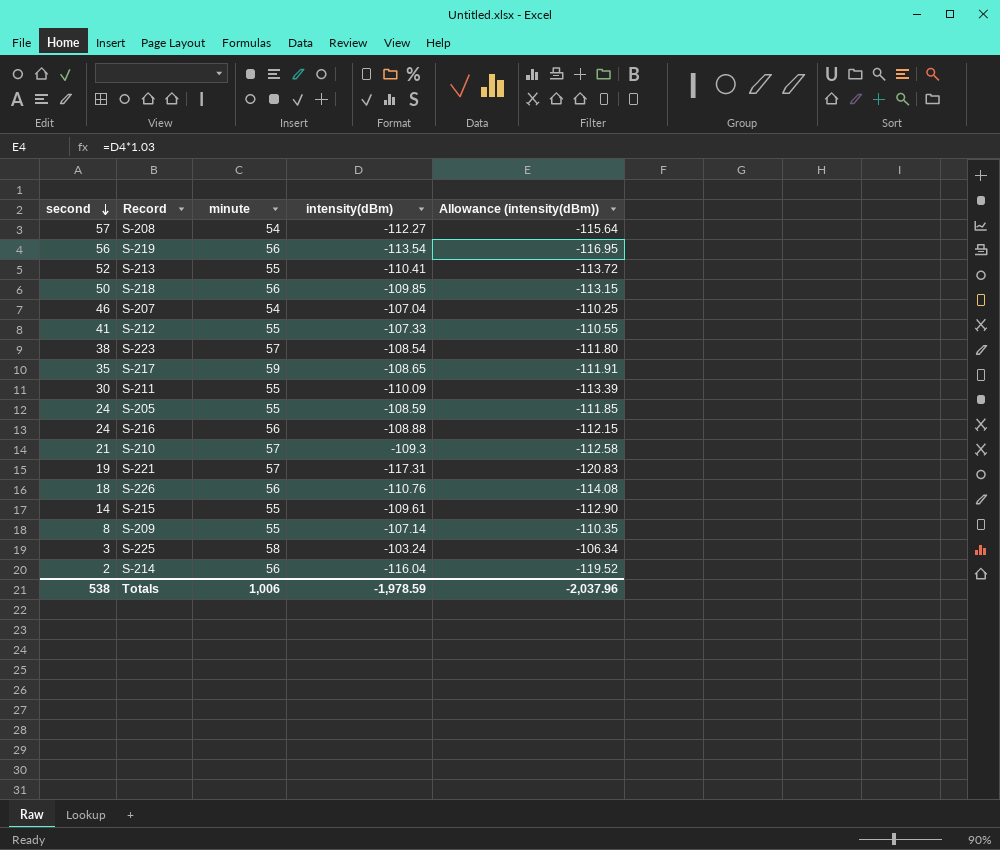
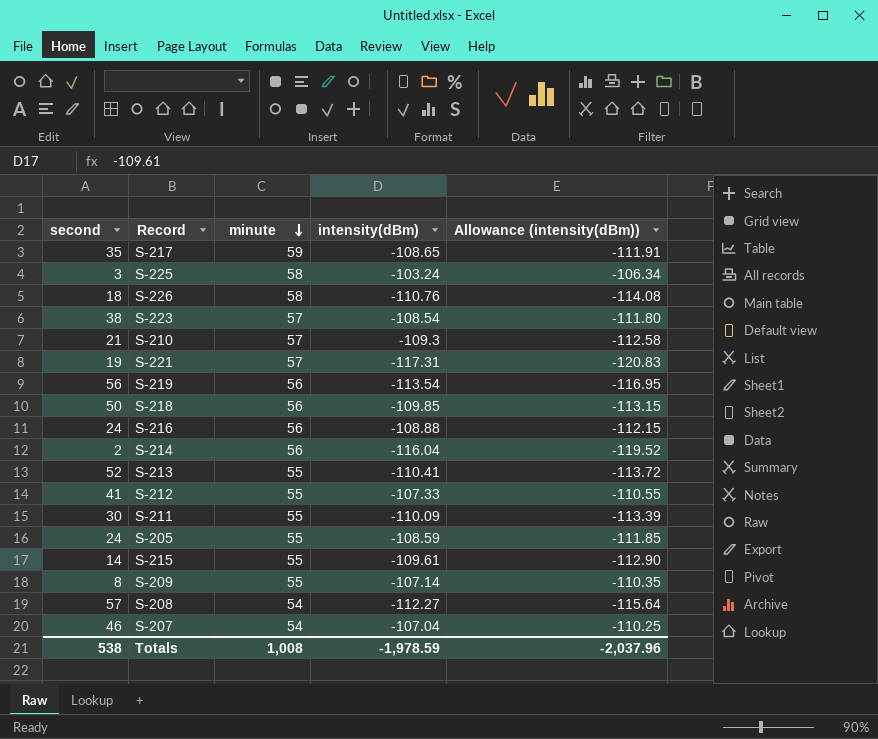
row order: second descending -> minute descending
S-226 | minute: 56 -> 58
Totals | minute: 1,006 -> 1,008

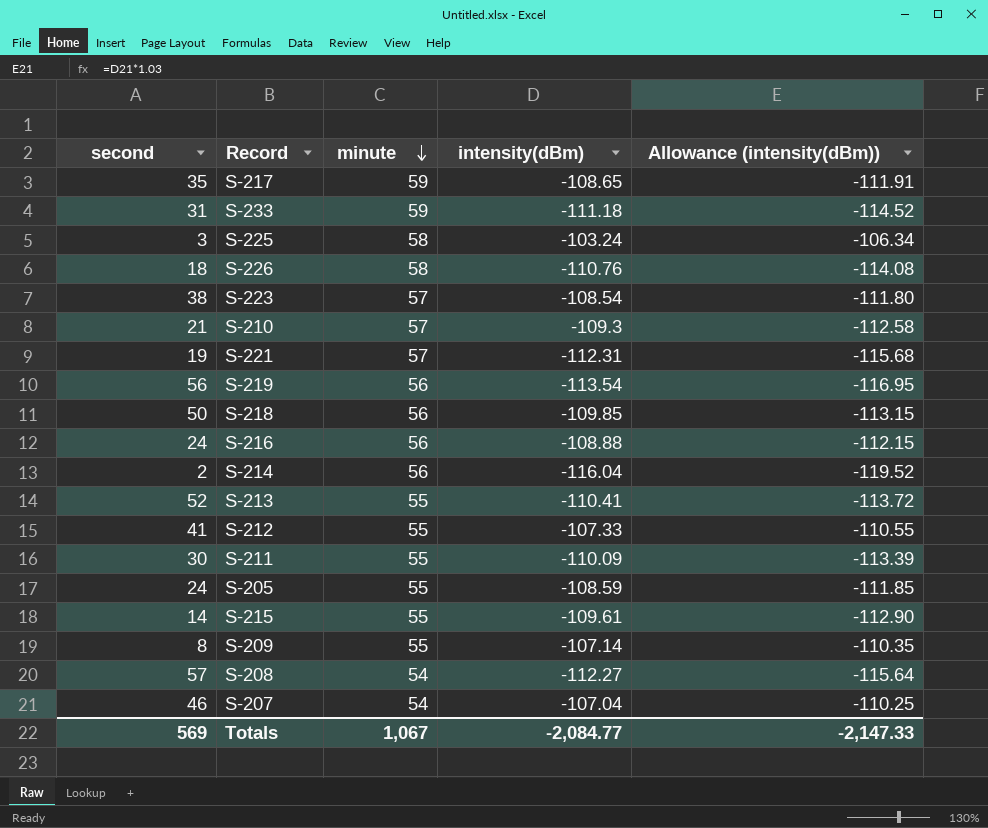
row S-233: none -> 31 | 59 | -111.18 | -114.52
S-221 | intensity(dBm): -117.31 -> -112.31
S-221 | Allowance (intensity(dBm)): -120.83 -> -115.68
Totals | second: 538 -> 569
Totals | minute: 1,008 -> 1,067
Totals | intensity(dBm): -1,978.59 -> -2,084.77
Totals | Allowance (intensity(dBm)): -2,037.96 -> -2,147.33

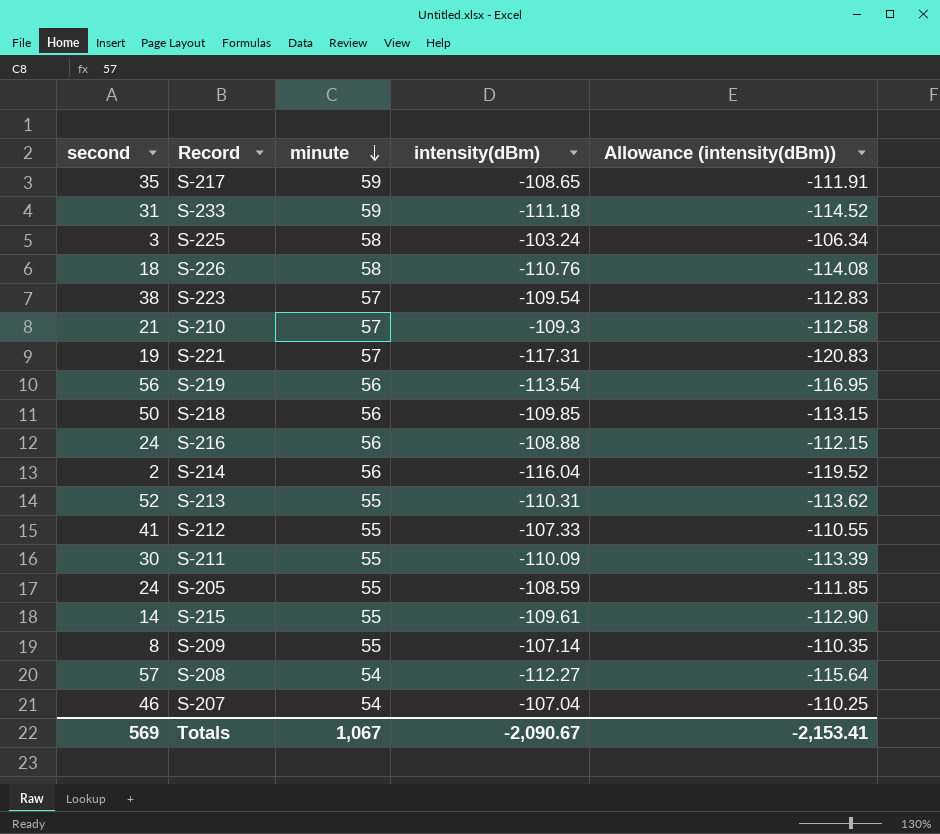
S-223 | intensity(dBm): -108.54 -> -109.54
S-223 | Allowance (intensity(dBm)): -111.80 -> -112.83
S-221 | intensity(dBm): -112.31 -> -117.31
S-221 | Allowance (intensity(dBm)): -115.68 -> -120.83
S-213 | intensity(dBm): -110.41 -> -110.31
S-213 | Allowance (intensity(dBm)): -113.72 -> -113.62
Totals | intensity(dBm): -2,084.77 -> -2,090.67
Totals | Allowance (intensity(dBm)): -2,147.33 -> -2,153.41

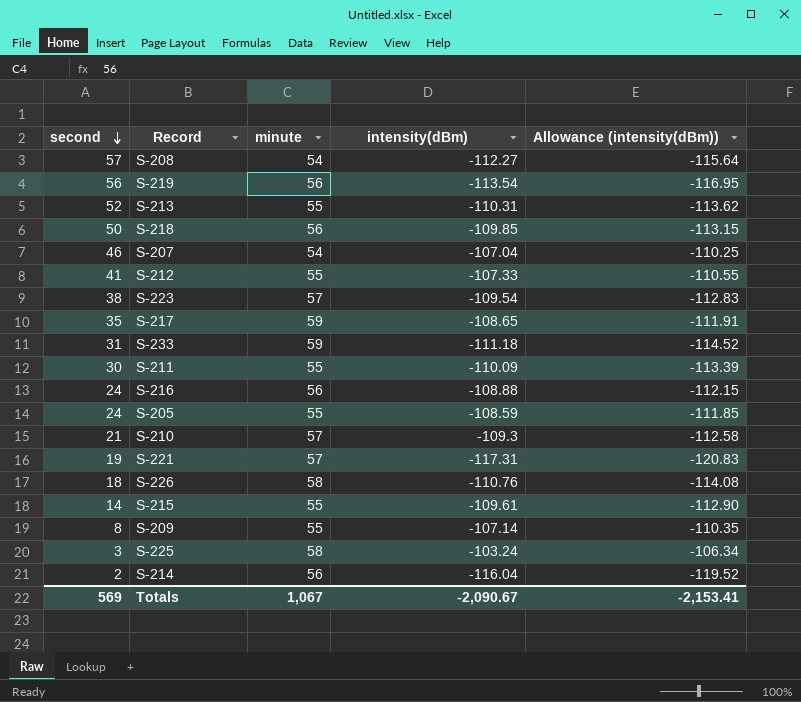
row order: minute descending -> second descending

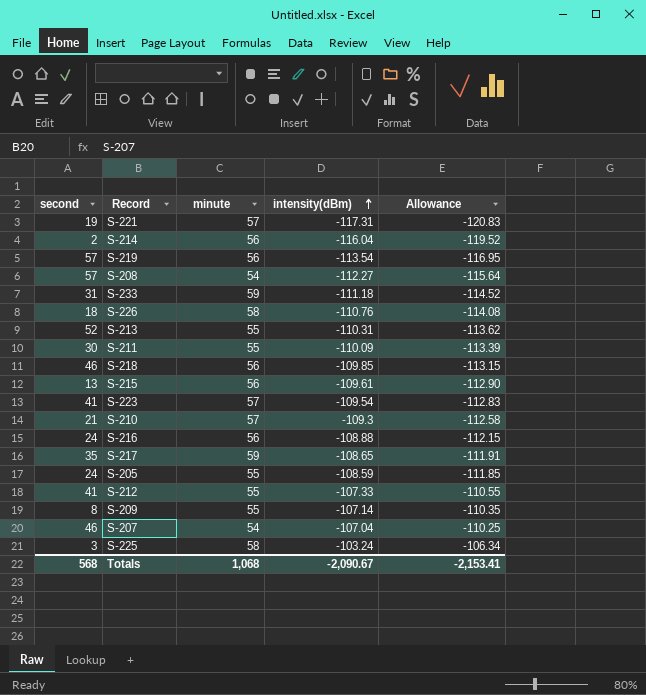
row order: second descending -> intensity(dBm) ascending
column name: Allowance (intensity(dBm)) -> Allowance
S-219 | second: 56 -> 57
S-218 | second: 50 -> 46
S-215 | second: 14 -> 13
S-215 | minute: 55 -> 56
S-223 | second: 38 -> 41
Totals | second: 569 -> 568
Totals | minute: 1,067 -> 1,068

